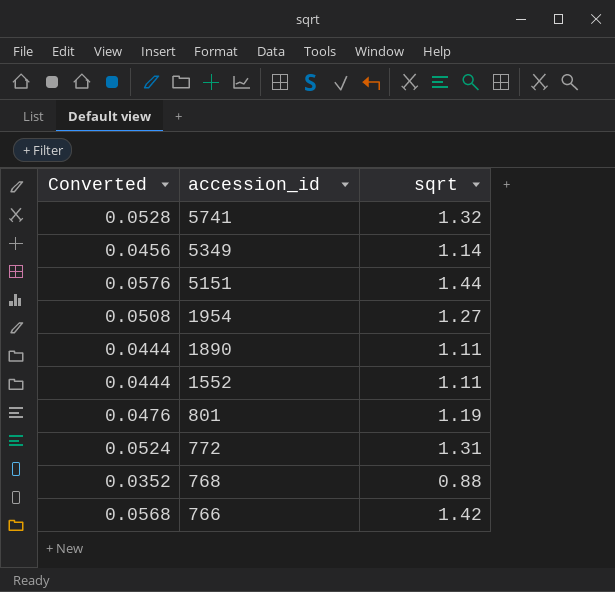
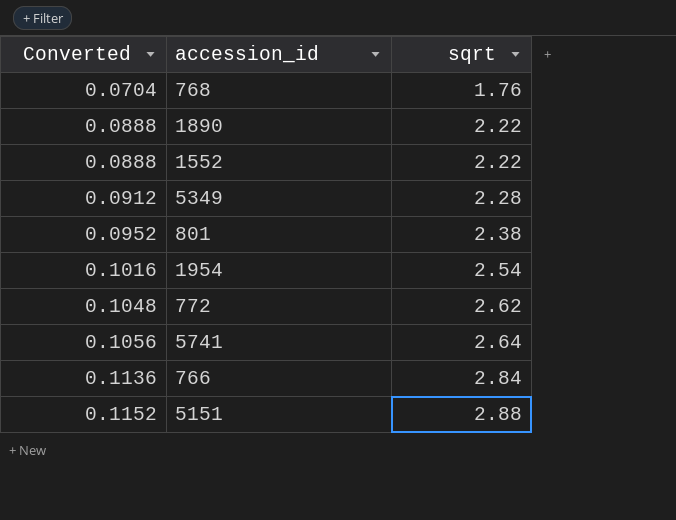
row order: accession_id descending -> Converted ascending
768 | Converted: 0.0352 -> 0.0704
768 | sqrt: 0.88 -> 1.76
1890 | Converted: 0.0444 -> 0.0888
1890 | sqrt: 1.11 -> 2.22
1552 | Converted: 0.0444 -> 0.0888
1552 | sqrt: 1.11 -> 2.22
5349 | Converted: 0.0456 -> 0.0912
5349 | sqrt: 1.14 -> 2.28
801 | Converted: 0.0476 -> 0.0952
801 | sqrt: 1.19 -> 2.38
1954 | Converted: 0.0508 -> 0.1016
1954 | sqrt: 1.27 -> 2.54
772 | Converted: 0.0524 -> 0.1048
772 | sqrt: 1.31 -> 2.62
5741 | Converted: 0.0528 -> 0.1056
5741 | sqrt: 1.32 -> 2.64
766 | Converted: 0.0568 -> 0.1136
766 | sqrt: 1.42 -> 2.84
5151 | Converted: 0.0576 -> 0.1152
5151 | sqrt: 1.44 -> 2.88

